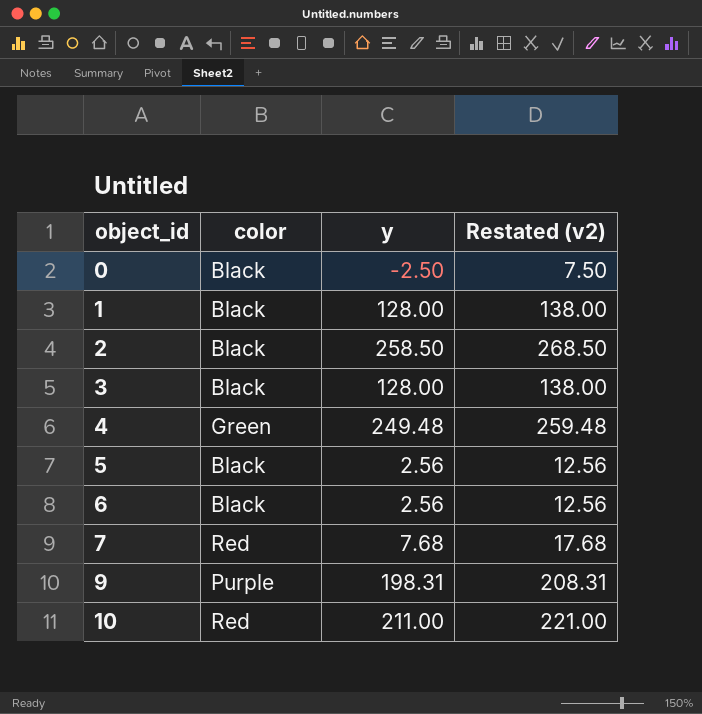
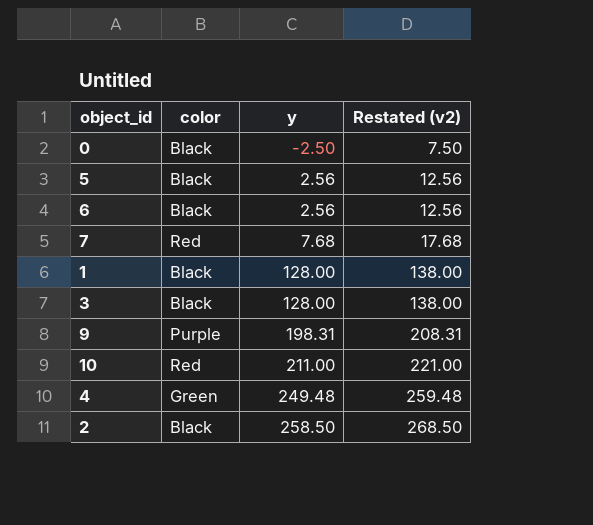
row order: object_id ascending -> y ascending

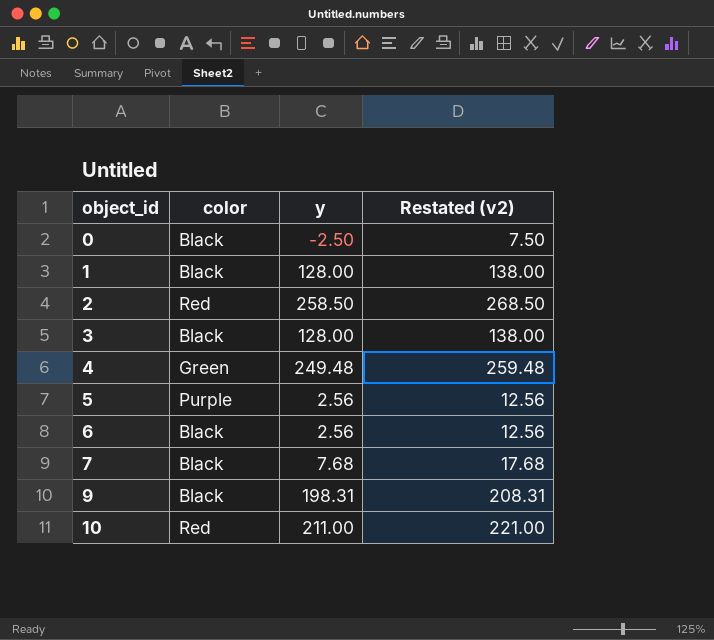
row order: y ascending -> object_id ascending
2 | color: Black -> Red
5 | color: Black -> Purple
7 | color: Red -> Black
9 | color: Purple -> Black

